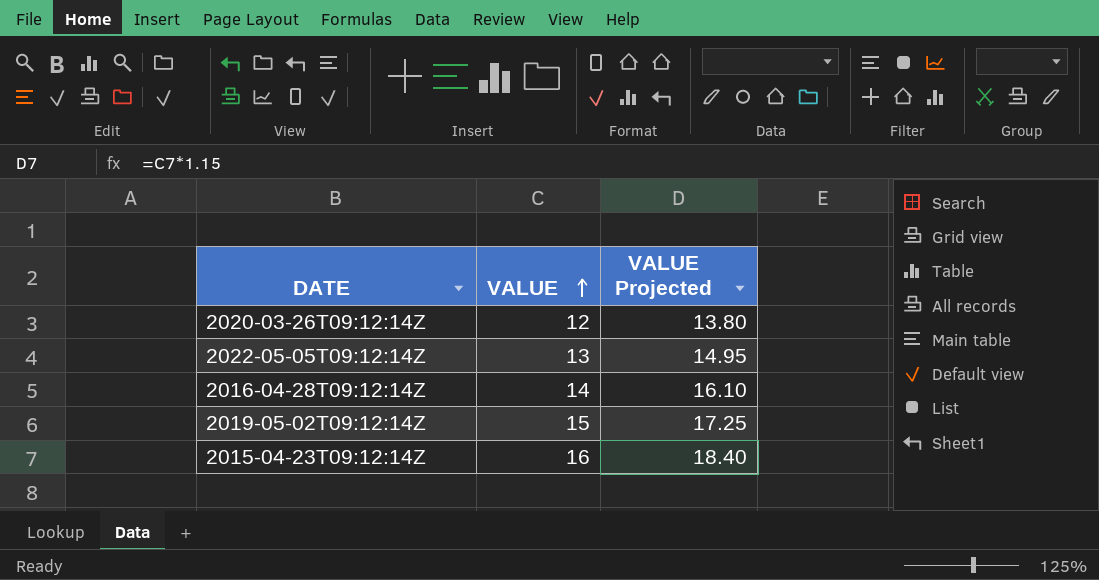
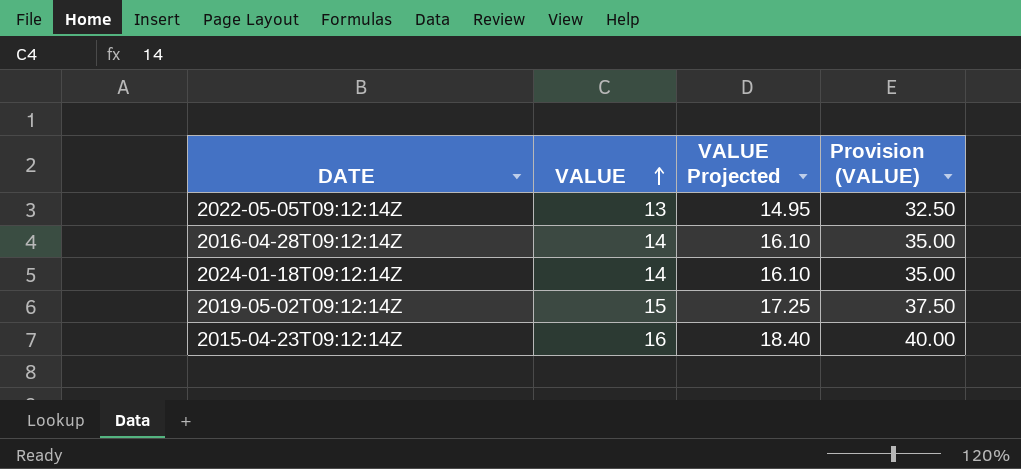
column Provision (VALUE) | formula: none -> [VALUE] * 2.5
row 2020-03-26T09:12:14Z: 12 | 13.80 -> none
row 2024-01-18T09:12:14Z: none -> 14 | 16.10 | 35.00

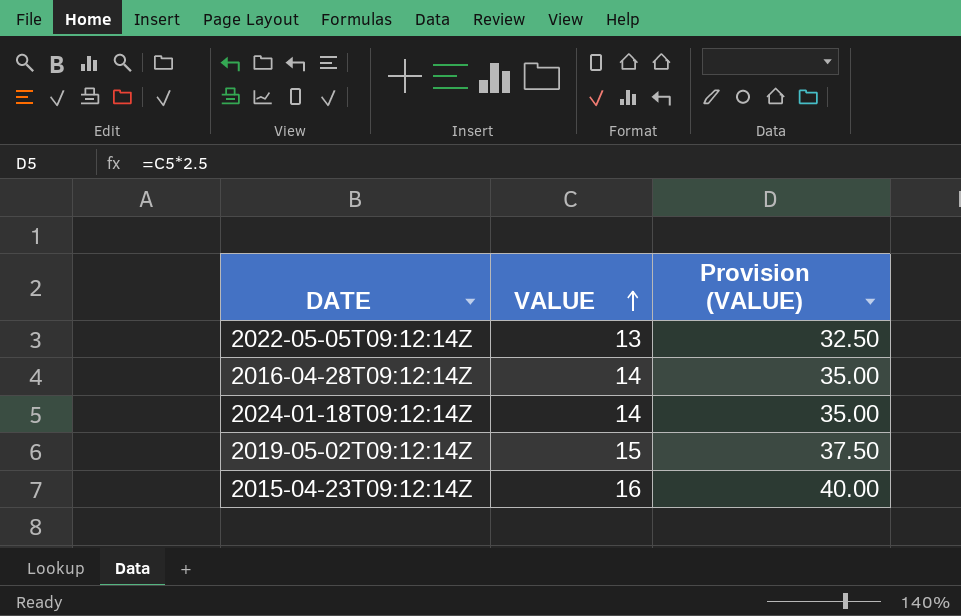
column VALUE Projected | formula: [VALUE] * 1.15 -> none

